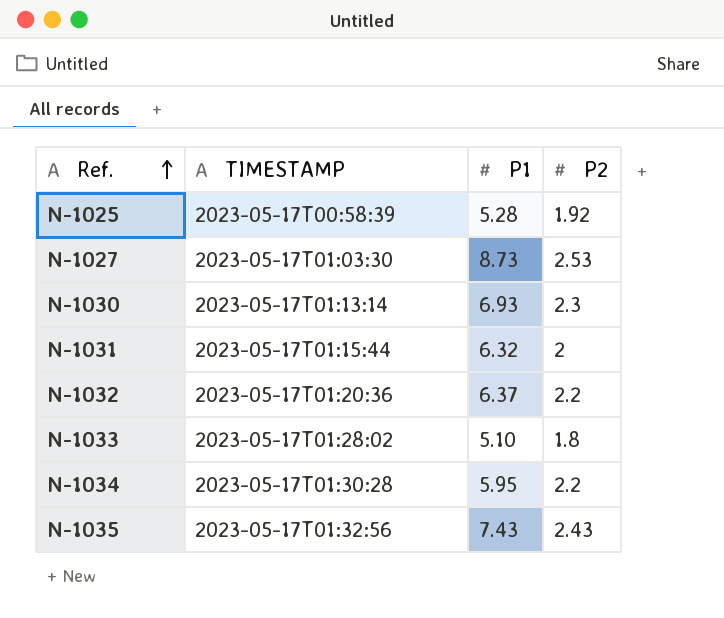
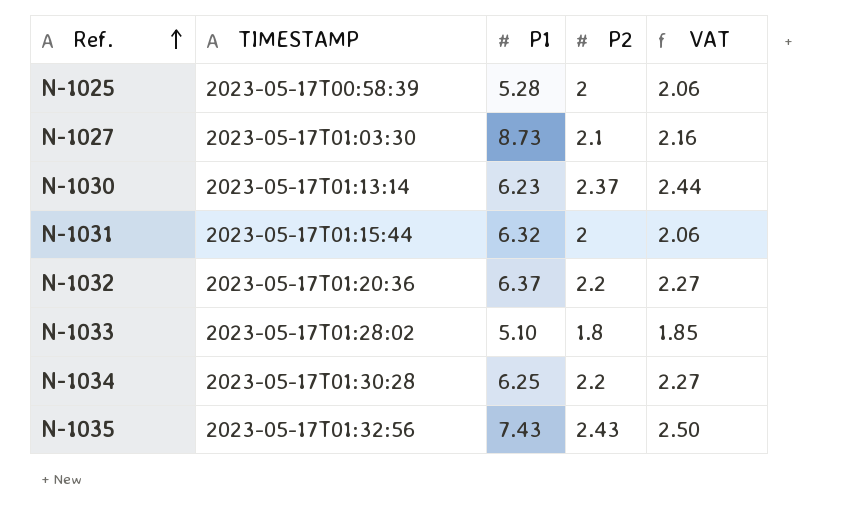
column VAT | formula: none -> [P2] * 1.03
N-1025 | P2: 1.92 -> 2
N-1027 | P2: 2.53 -> 2.1
N-1030 | P1: 6.93 -> 6.23
N-1030 | P2: 2.3 -> 2.37
N-1034 | P1: 5.95 -> 6.25

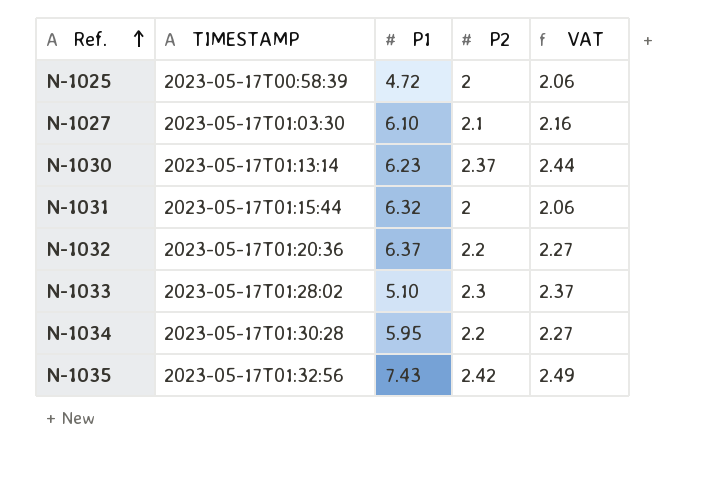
N-1025 | P1: 5.28 -> 4.72
N-1027 | P1: 8.73 -> 6.10
N-1033 | P2: 1.8 -> 2.3
N-1033 | VAT: 1.85 -> 2.37
N-1034 | P1: 6.25 -> 5.95
N-1035 | P2: 2.43 -> 2.42
N-1035 | VAT: 2.50 -> 2.49

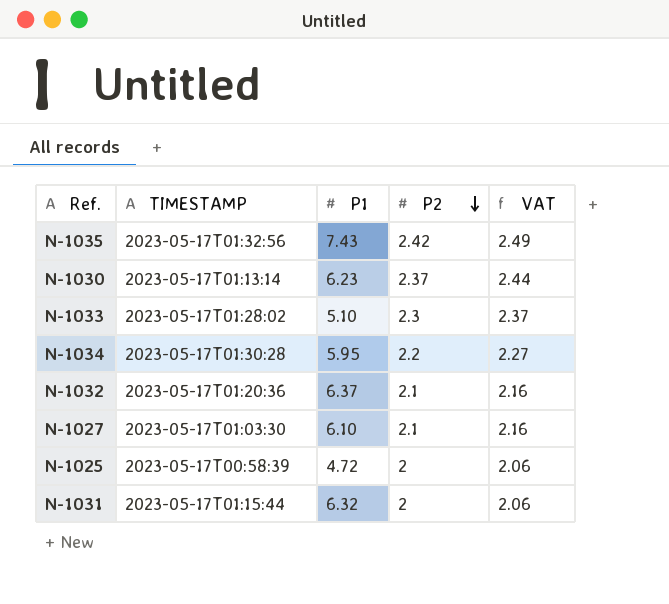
row order: Ref. ascending -> P2 descending
N-1032 | P2: 2.2 -> 2.1
N-1032 | VAT: 2.27 -> 2.16

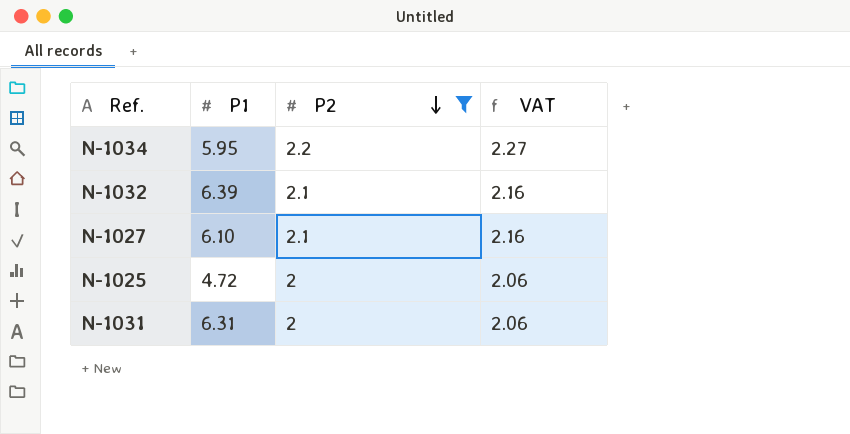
filter: none -> P2 <= 2.2
column TIMESTAMP | position: 2 -> none
N-1032 | P1: 6.37 -> 6.39
N-1031 | P1: 6.32 -> 6.31

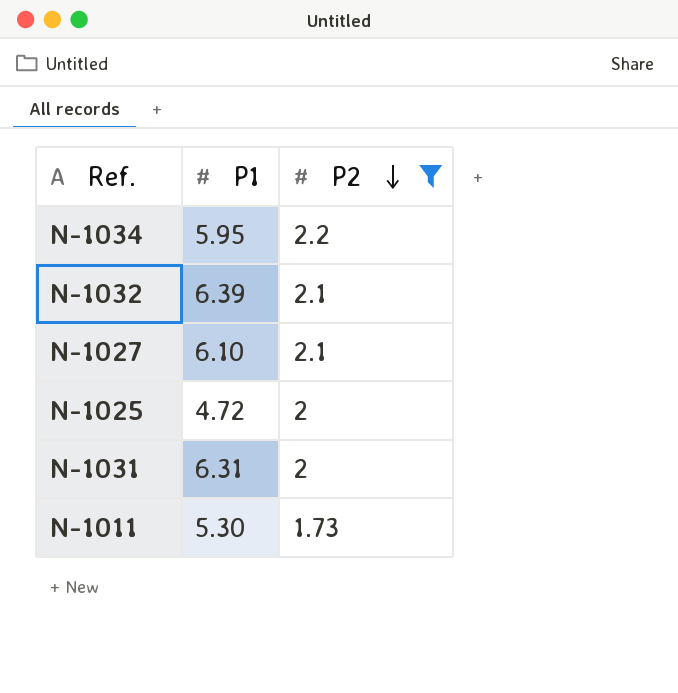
column VAT | formula: [P2] * 1.03 -> none
row N-1011: none -> 5.30 | 1.73

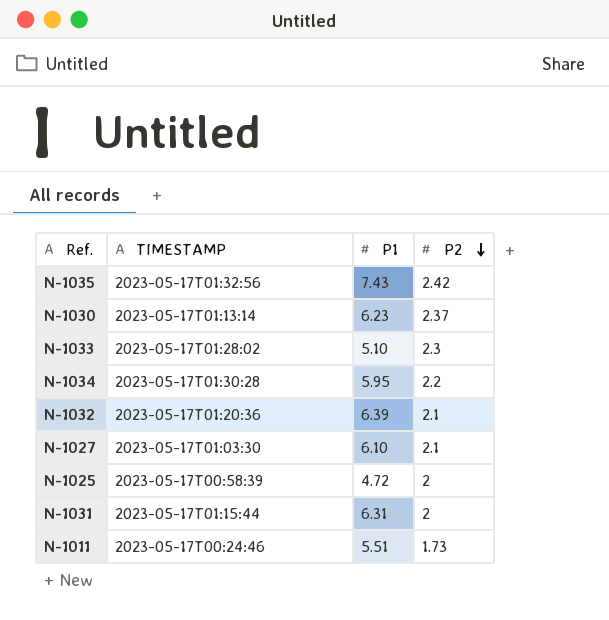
filter: P2 <= 2.2 -> none
column TIMESTAMP | position: none -> 2
N-1011 | P1: 5.30 -> 5.51

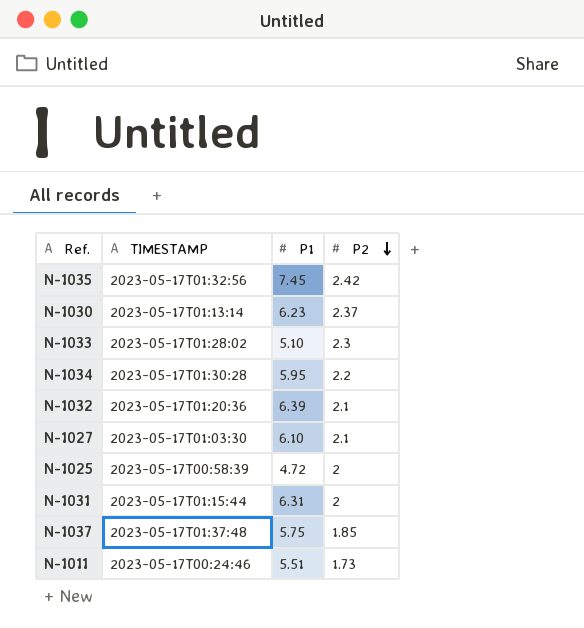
N-1035 | P1: 7.43 -> 7.45
row N-1037: none -> 2023-05-17T01:37:48 | 5.75 | 1.85

